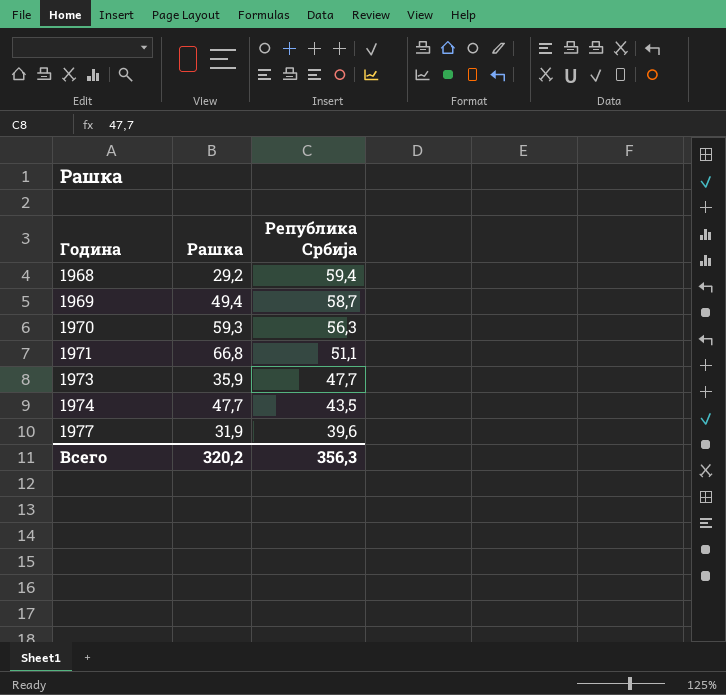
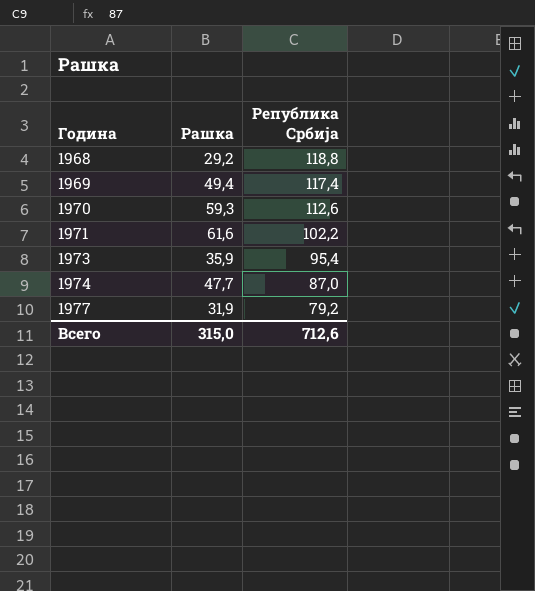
1968 | Република Србија: 59,4 -> 118,8
1969 | Република Србија: 58,7 -> 117,4
1970 | Република Србија: 56,3 -> 112,6
1971 | Рашка: 66,8 -> 61,6
1971 | Република Србија: 51,1 -> 102,2
1973 | Република Србија: 47,7 -> 95,4
1974 | Република Србија: 43,5 -> 87,0
1977 | Република Србија: 39,6 -> 79,2
Всего | Рашка: 320,2 -> 315,0
Всего | Република Србија: 356,3 -> 712,6

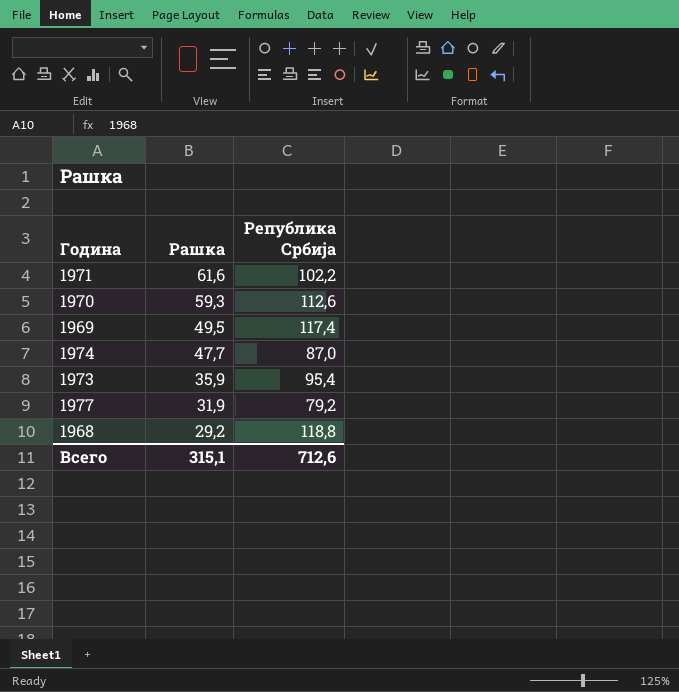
row order: Година ascending -> Рашка descending
1969 | Рашка: 49,4 -> 49,5
Всего | Рашка: 315,0 -> 315,1

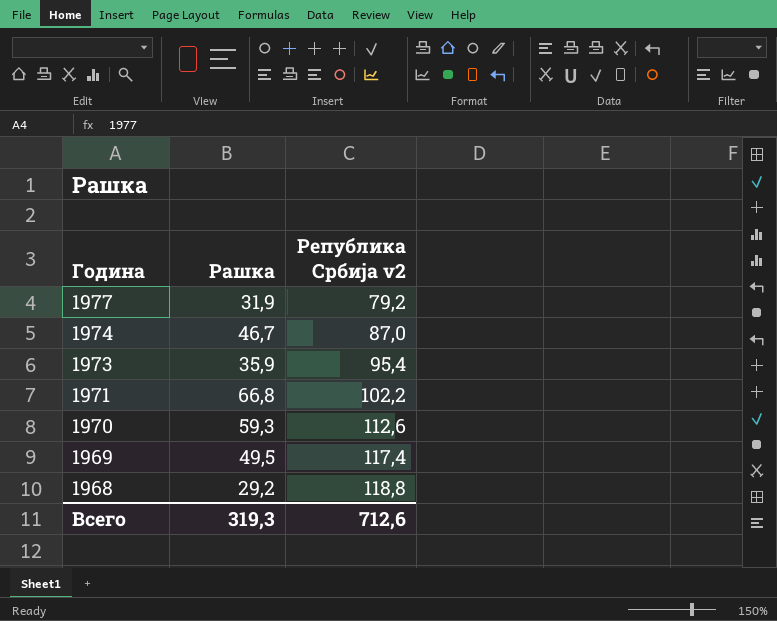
row order: Рашка descending -> Година descending
column name: Република Србија -> Република Србија v2
1974 | Рашка: 47,7 -> 46,7
1971 | Рашка: 61,6 -> 66,8
Всего | Рашка: 315,1 -> 319,3

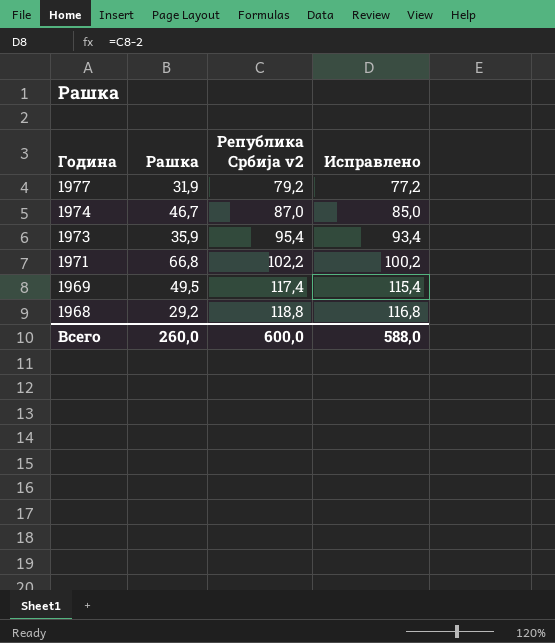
column Исправлено | formula: none -> [Република Србија v2] - 2
row 1970: 59,3 | 112,6 -> none
Всего | Рашка: 319,3 -> 260,0
Всего | Република Србија v2: 712,6 -> 600,0

